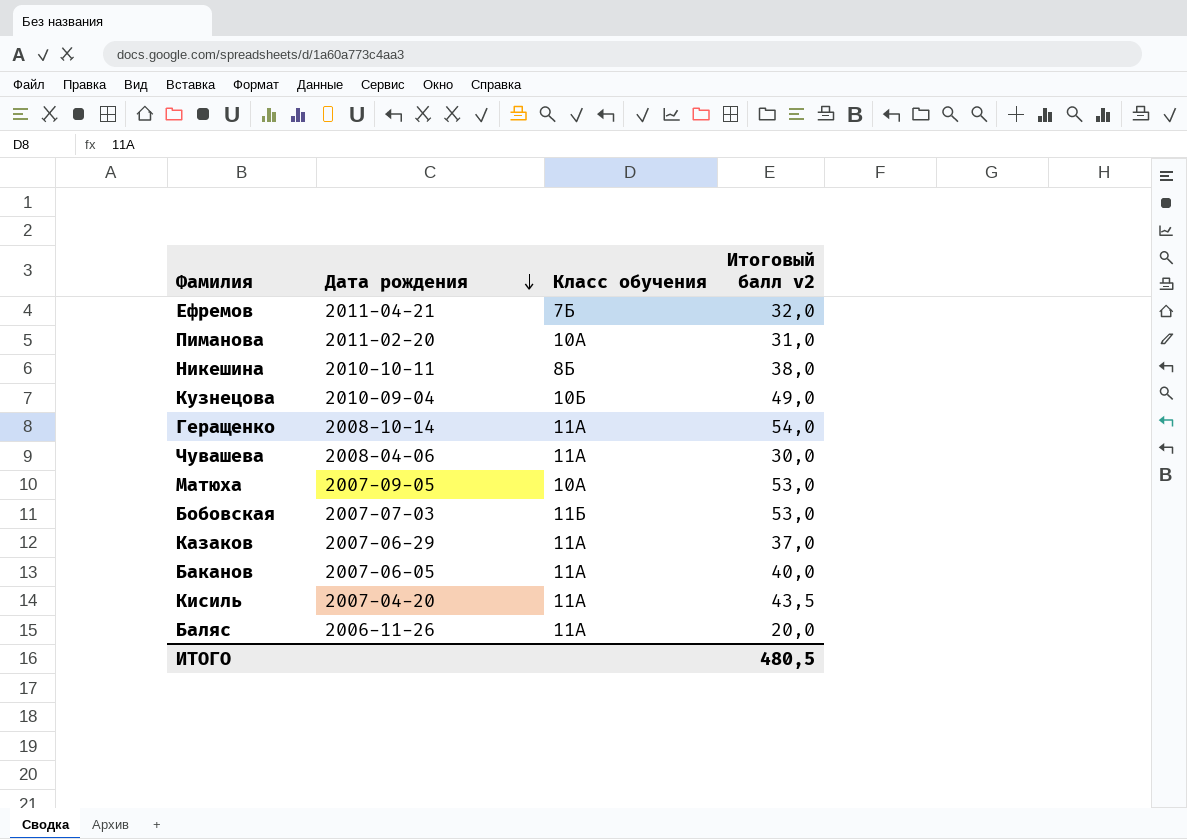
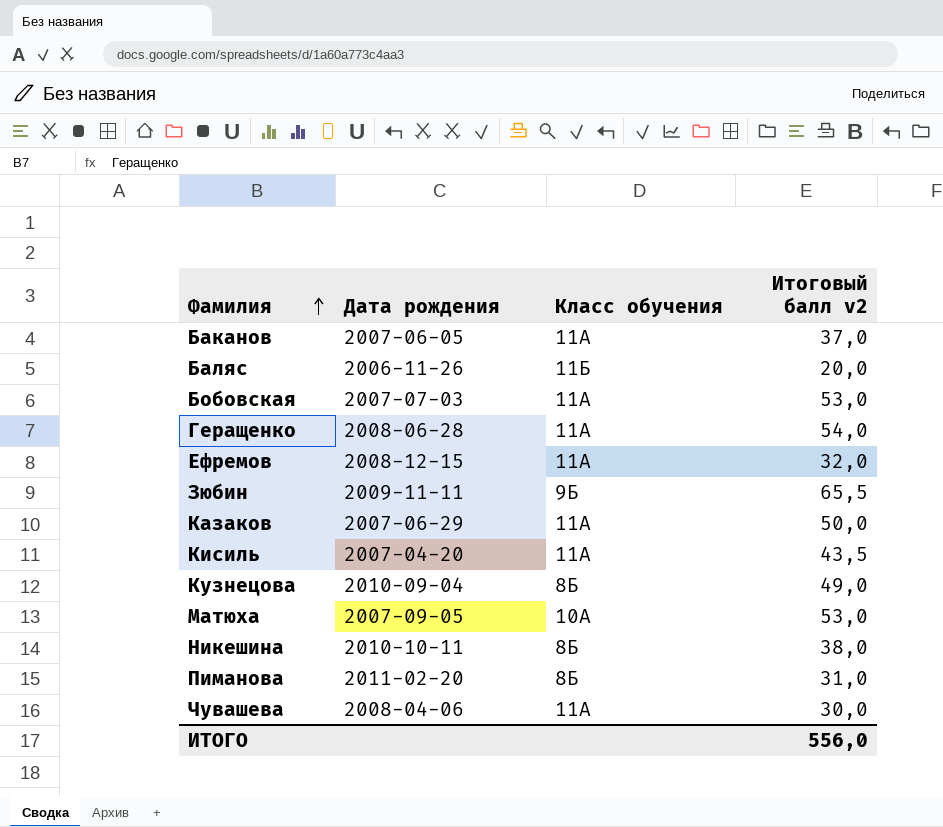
row order: Дата рождения descending -> Фамилия ascending
Баканов | Итоговый балл v2: 40,0 -> 37,0
Баляс | Класс обучения: 11А -> 11Б
Бобовская | Класс обучения: 11Б -> 11А
Геращенко | Дата рождения: 2008-10-14 -> 2008-06-28
Ефремов | Дата рождения: 2011-04-21 -> 2008-12-15
Ефремов | Класс обучения: 7Б -> 11А
row Зюбин: none -> 2009-11-11 | 9Б | 65,5
Казаков | Итоговый балл v2: 37,0 -> 50,0
Кузнецова | Класс обучения: 10Б -> 8Б
Пиманова | Класс обучения: 10А -> 8Б
ИТОГО | Итоговый балл v2: 480,5 -> 556,0

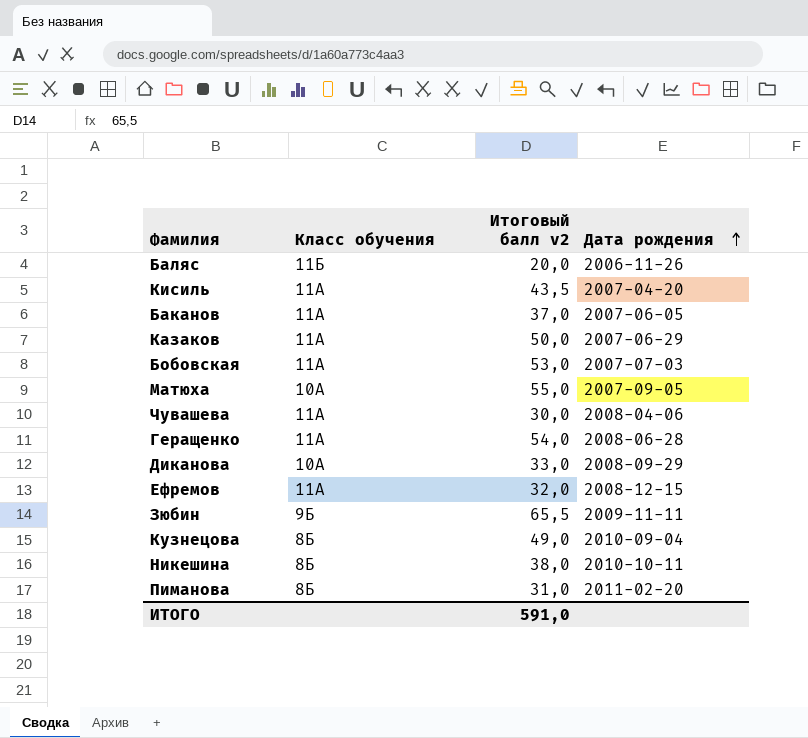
row order: Фамилия ascending -> Дата рождения ascending
column Дата рождения | position: 2 -> 4
Матюха | Итоговый балл v2: 53,0 -> 55,0
row Диканова: none -> 10А | 33,0 | 2008-09-29
ИТОГО | Итоговый балл v2: 556,0 -> 591,0

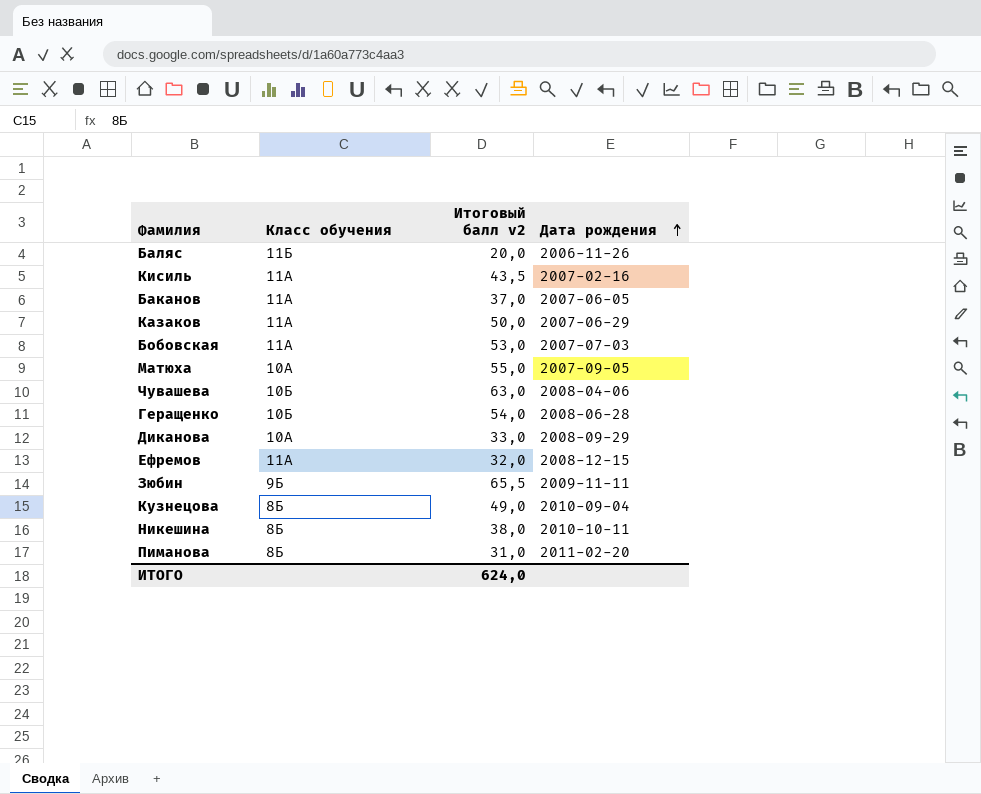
Кисиль | Дата рождения: 2007-04-20 -> 2007-02-16
Чувашева | Класс обучения: 11А -> 10Б
Чувашева | Итоговый балл v2: 30,0 -> 63,0
Геращенко | Класс обучения: 11А -> 10Б
ИТОГО | Итоговый балл v2: 591,0 -> 624,0

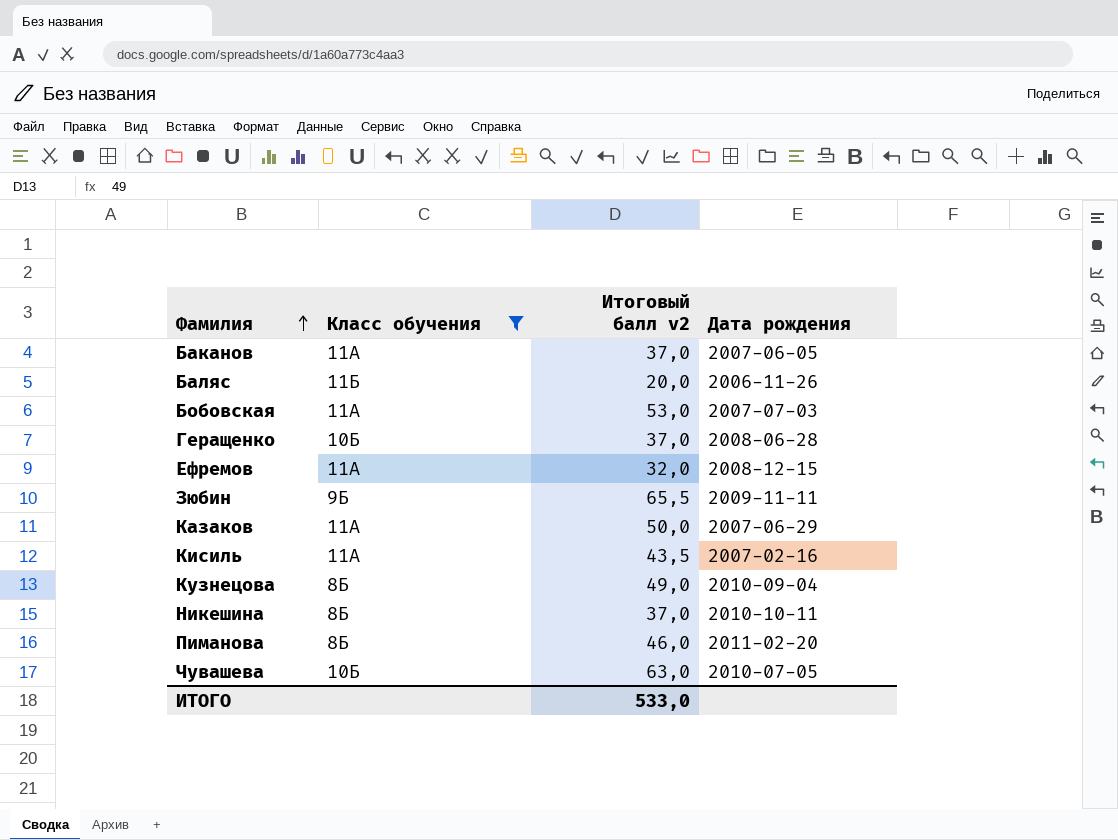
filter: none -> Класс обучения != 10А
row order: Дата рождения ascending -> Фамилия ascending
Геращенко | Итоговый балл v2: 54,0 -> 37,0
Никешина | Итоговый балл v2: 38,0 -> 37,0
Пиманова | Итоговый балл v2: 31,0 -> 46,0
Чувашева | Дата рождения: 2008-04-06 -> 2010-07-05
ИТОГО | Итоговый балл v2: 624,0 -> 533,0

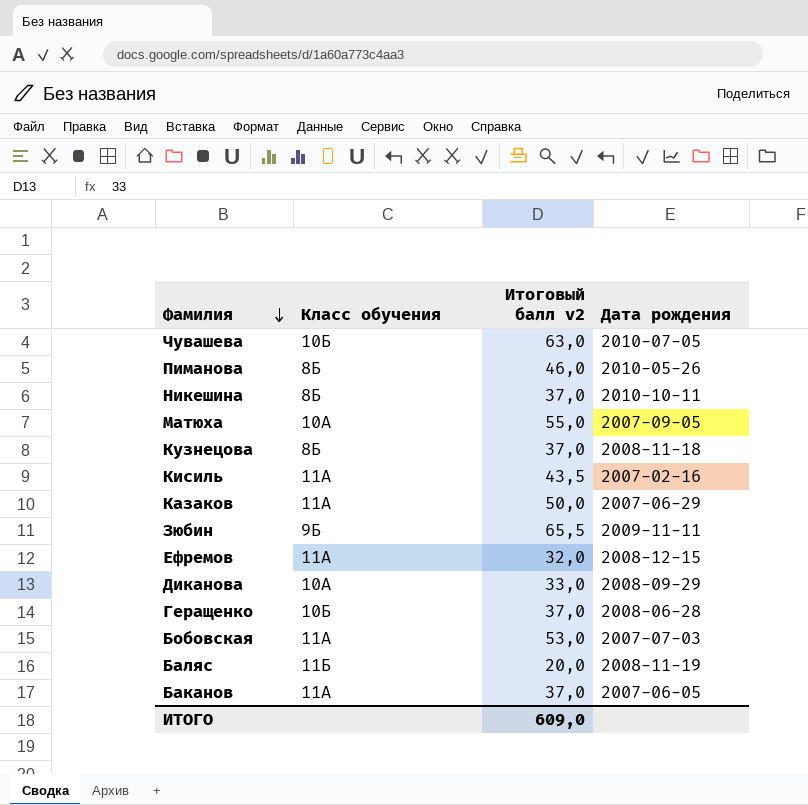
filter: Класс обучения != 10А -> none
row order: Фамилия ascending -> Фамилия descending
Пиманова | Дата рождения: 2011-02-20 -> 2010-05-26
Кузнецова | Итоговый балл v2: 49,0 -> 37,0
Кузнецова | Дата рождения: 2010-09-04 -> 2008-11-18
Баляс | Дата рождения: 2006-11-26 -> 2008-11-19
ИТОГО | Итоговый балл v2: 533,0 -> 609,0

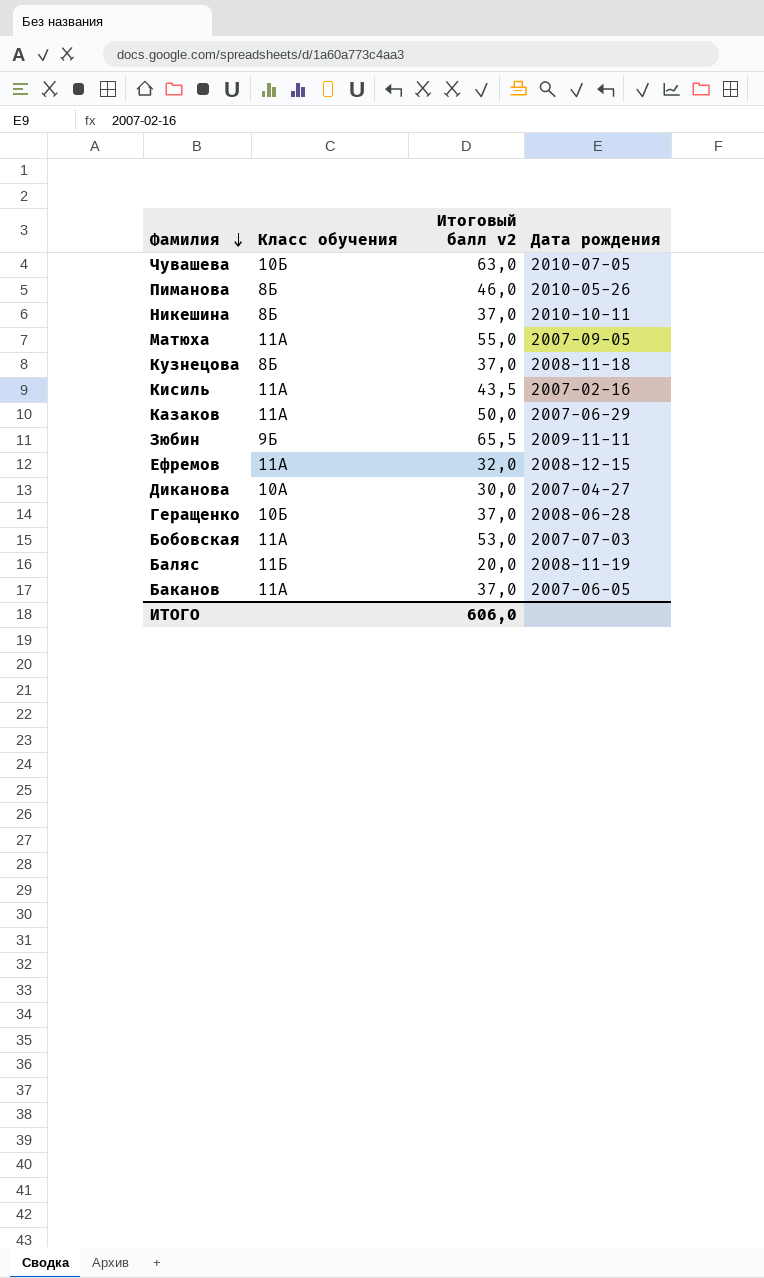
Матюха | Класс обучения: 10А -> 11А
Диканова | Итоговый балл v2: 33,0 -> 30,0
Диканова | Дата рождения: 2008-09-29 -> 2007-04-27
ИТОГО | Итоговый балл v2: 609,0 -> 606,0

